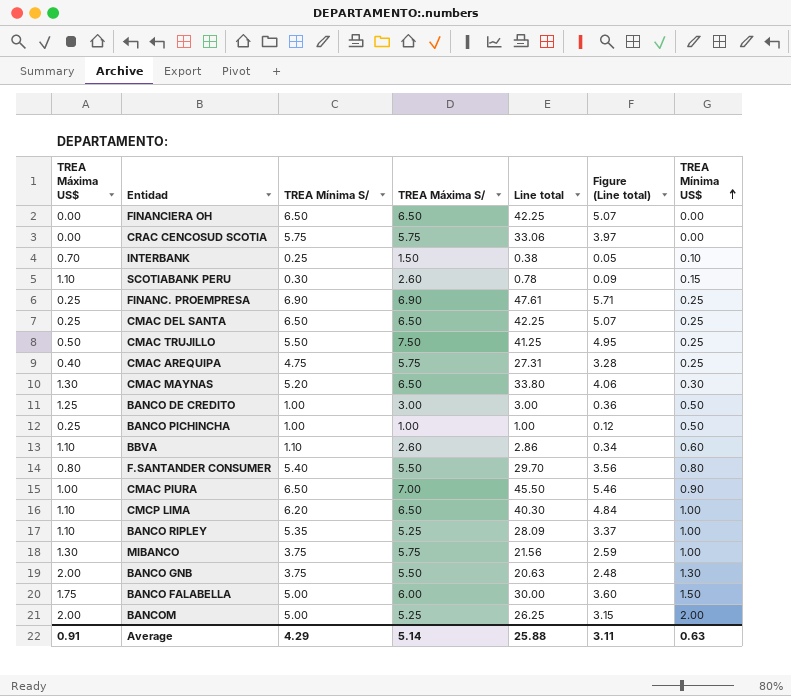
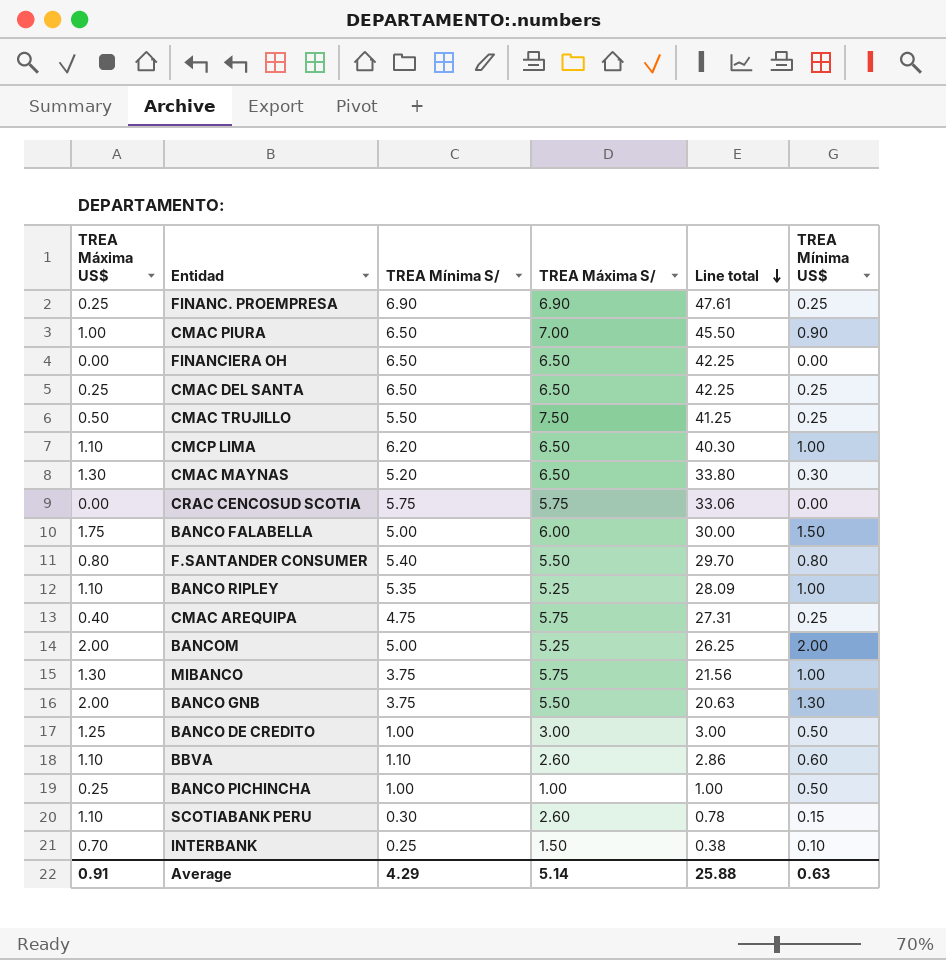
row order: TREA Mínima US$ ascending -> Line total descending
column Figure (Line total) | formula: [Line total] * 0.12 -> none

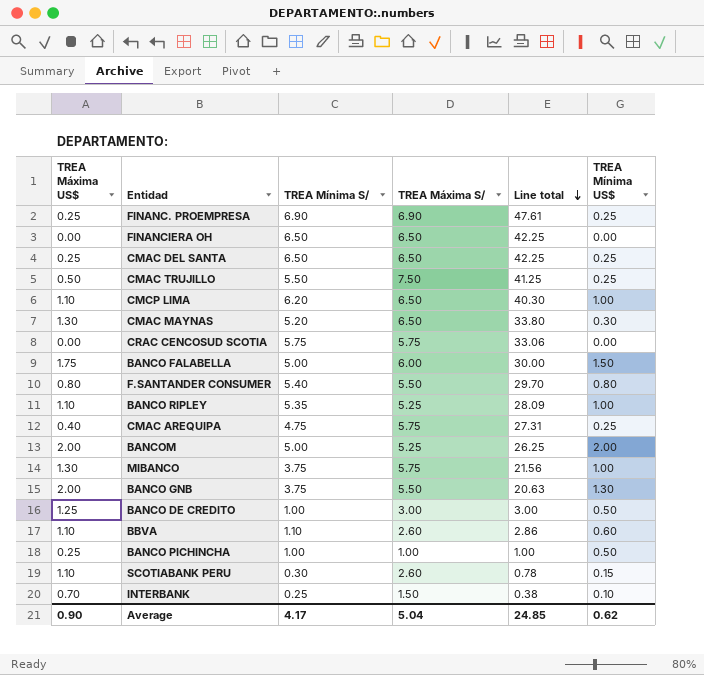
row CMAC PIURA: 1.00 | 6.50 | 7.00 | 45.50 | 0.90 -> none
Average | TREA Máxima US$: 0.91 -> 0.90
Average | TREA Mínima S/: 4.29 -> 4.17
Average | TREA Máxima S/: 5.14 -> 5.04
Average | Line total: 25.88 -> 24.85
Average | TREA Mínima US$: 0.63 -> 0.62

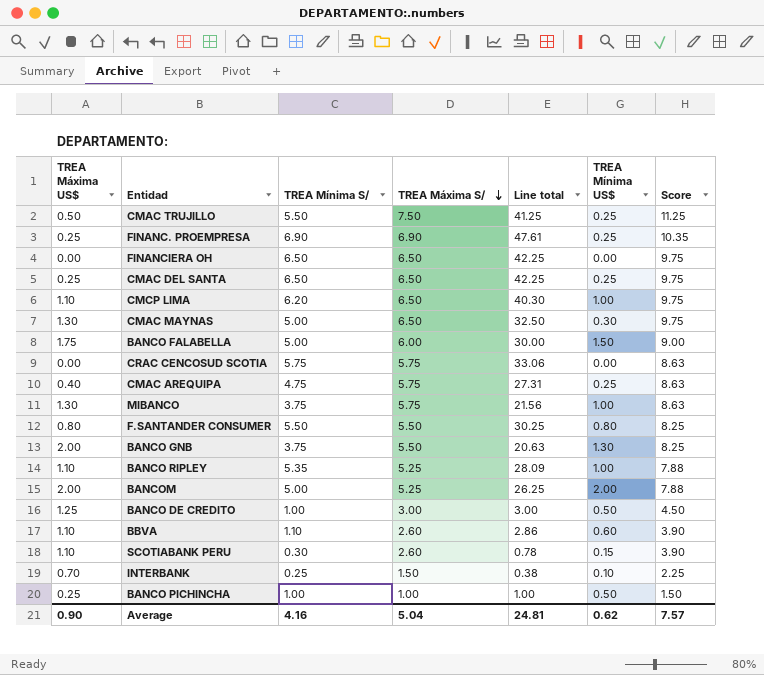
row order: Line total descending -> TREA Máxima S/ descending
column Score | formula: none -> [TREA Máxima S/] * 1.5
CMAC MAYNAS | TREA Mínima S/: 5.20 -> 5.00
CMAC MAYNAS | Line total: 33.80 -> 32.50
F.SANTANDER CONSUMER | TREA Mínima S/: 5.40 -> 5.50
F.SANTANDER CONSUMER | Line total: 29.70 -> 30.25
Average | TREA Mínima S/: 4.17 -> 4.16
Average | Line total: 24.85 -> 24.81

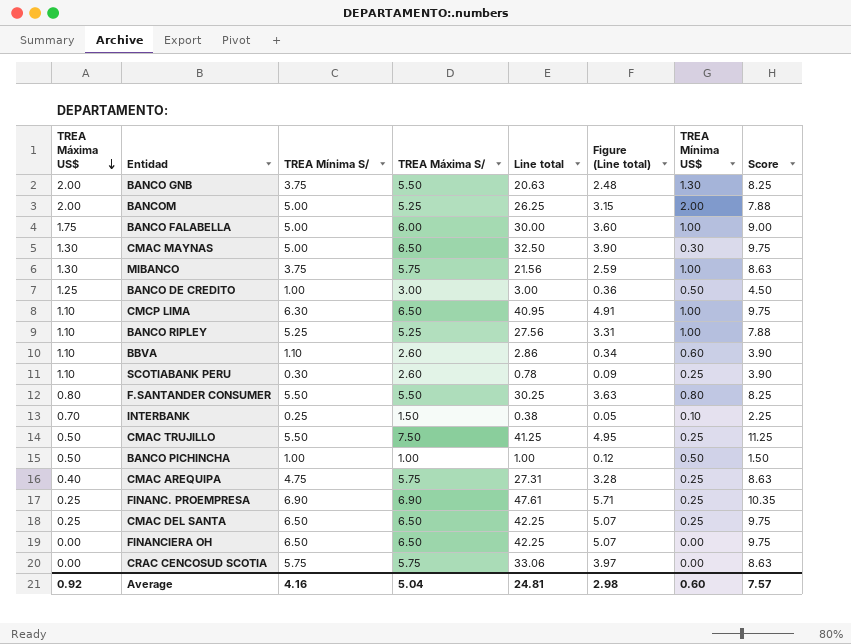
row order: TREA Máxima S/ descending -> TREA Máxima US$ descending
column Figure (Line total) | formula: none -> [Line total] * 0.12
BANCO FALABELLA | TREA Mínima US$: 1.50 -> 1.00
CMCP LIMA | TREA Mínima S/: 6.20 -> 6.30
CMCP LIMA | Line total: 40.30 -> 40.95
BANCO RIPLEY | TREA Mínima S/: 5.35 -> 5.25
BANCO RIPLEY | Line total: 28.09 -> 27.56
SCOTIABANK PERU | TREA Mínima US$: 0.15 -> 0.25
BANCO PICHINCHA | TREA Máxima US$: 0.25 -> 0.50
Average | TREA Máxima US$: 0.90 -> 0.92
Average | TREA Mínima US$: 0.62 -> 0.60

